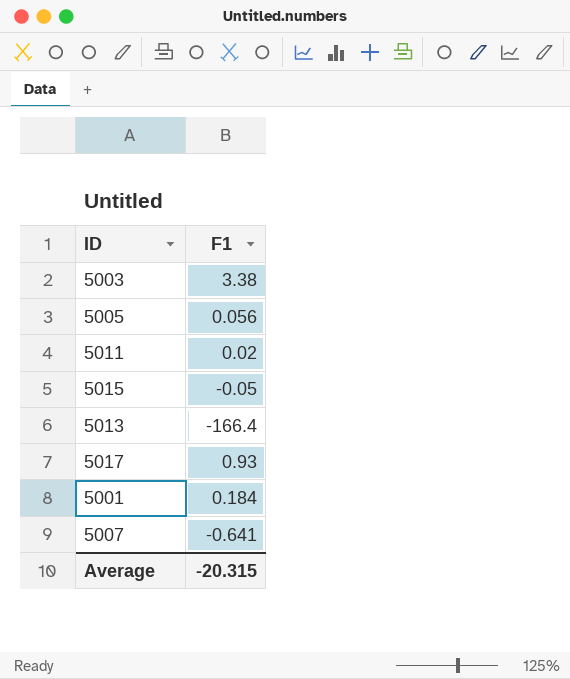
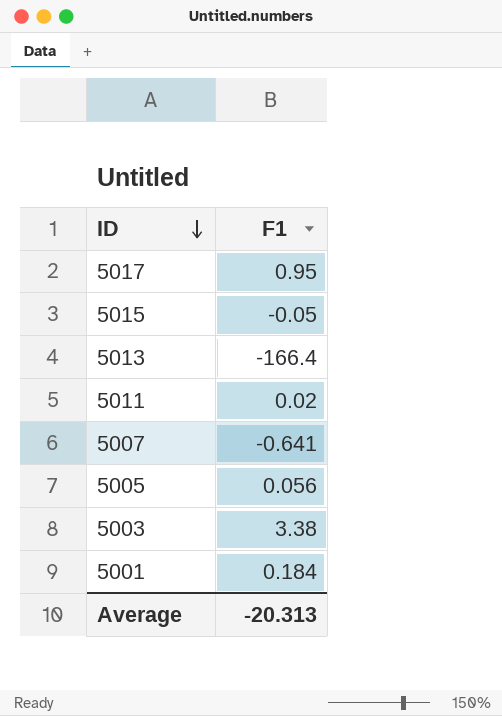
row order: none -> ID descending
5017 | F1: 0.93 -> 0.95
Average | F1: -20.315 -> -20.313

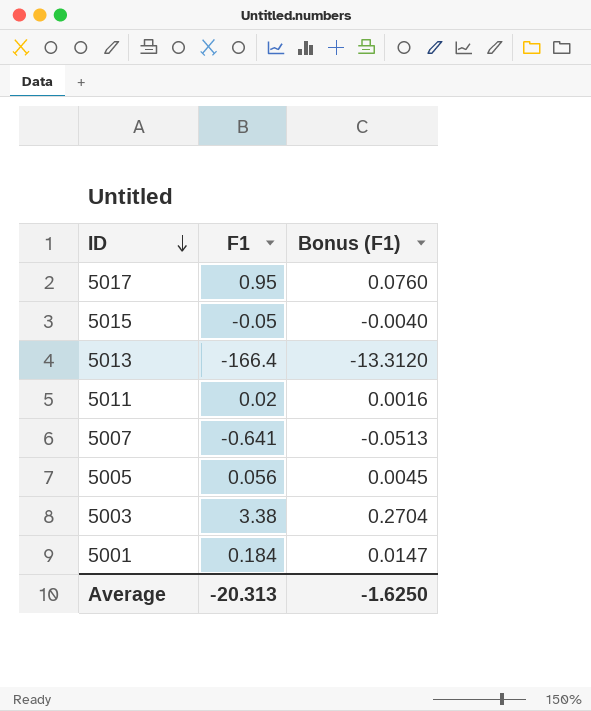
column Bonus (F1) | formula: none -> [F1] * 0.08

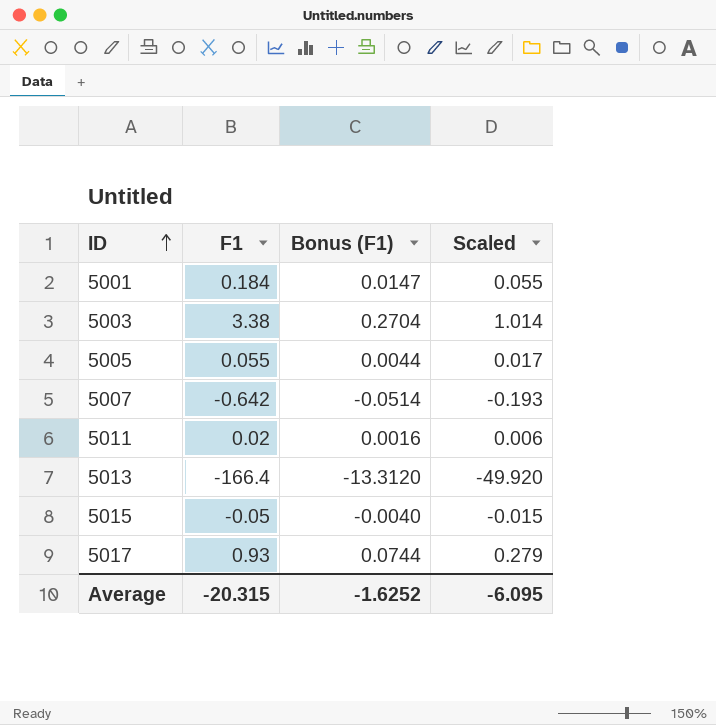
row order: ID descending -> ID ascending
column Scaled | formula: none -> [F1] * 0.3
5005 | F1: 0.056 -> 0.055
5005 | Bonus (F1): 0.0045 -> 0.0044
5007 | F1: -0.641 -> -0.642
5007 | Bonus (F1): -0.0513 -> -0.0514
5017 | F1: 0.95 -> 0.93
5017 | Bonus (F1): 0.0760 -> 0.0744
Average | F1: -20.313 -> -20.315
Average | Bonus (F1): -1.6250 -> -1.6252

